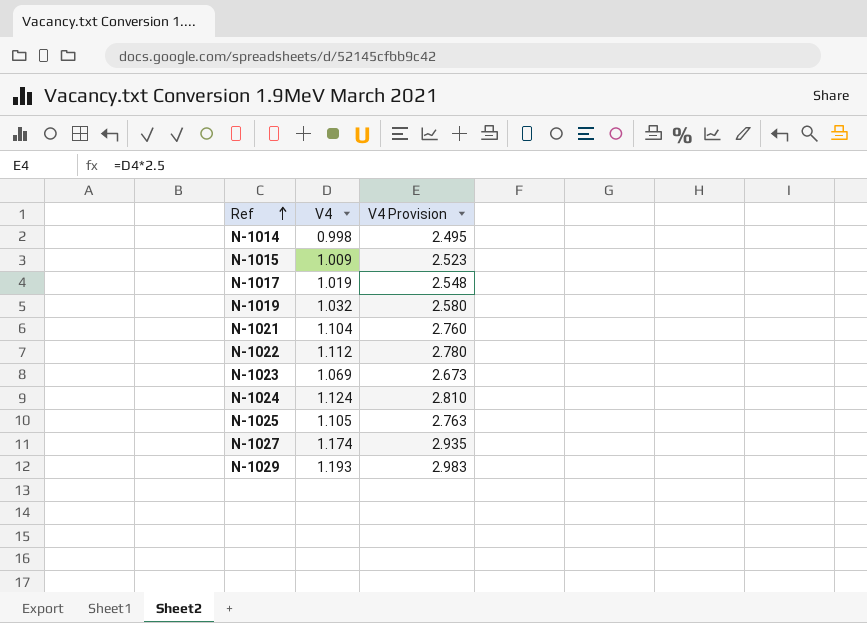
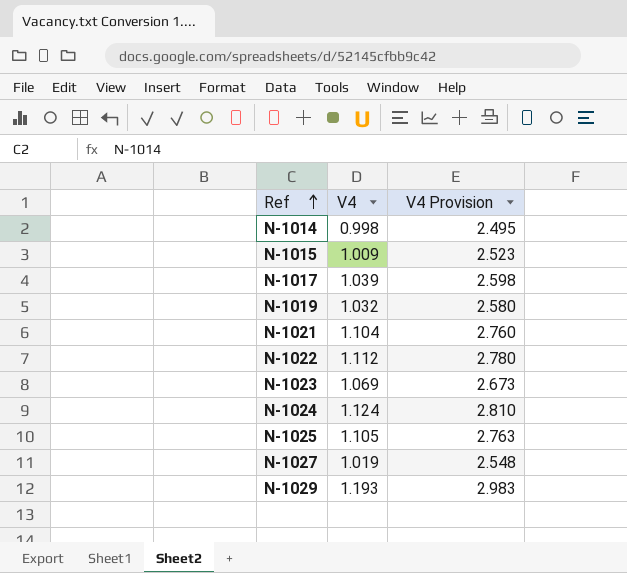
N-1017 | V4: 1.019 -> 1.039
N-1017 | V4 Provision: 2.548 -> 2.598
N-1027 | V4: 1.174 -> 1.019
N-1027 | V4 Provision: 2.935 -> 2.548

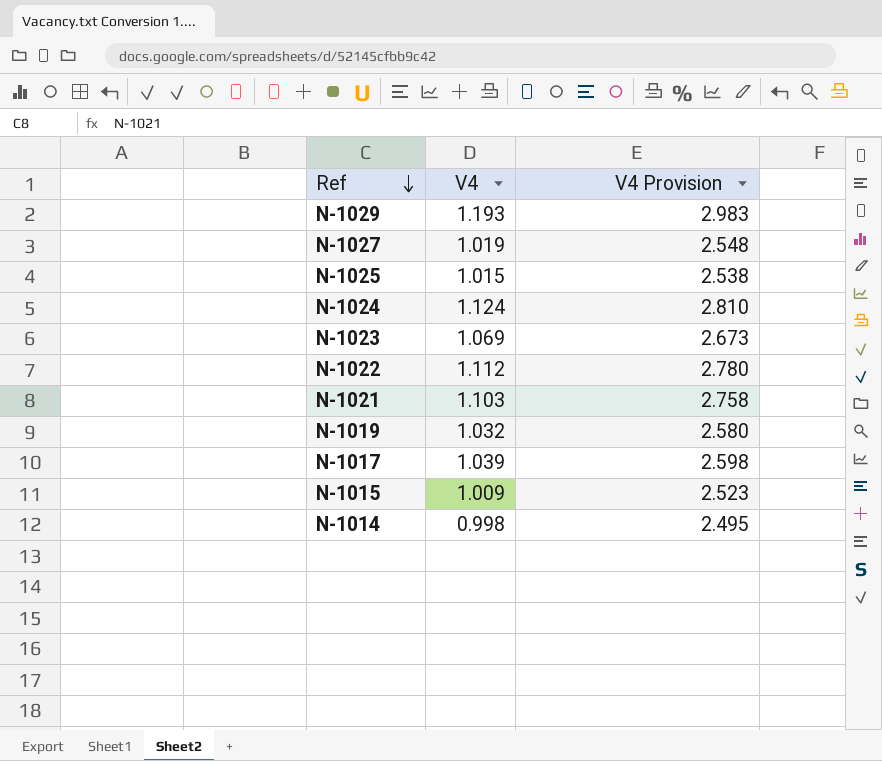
row order: Ref ascending -> Ref descending
N-1025 | V4: 1.105 -> 1.015
N-1025 | V4 Provision: 2.763 -> 2.538
N-1021 | V4: 1.104 -> 1.103
N-1021 | V4 Provision: 2.760 -> 2.758

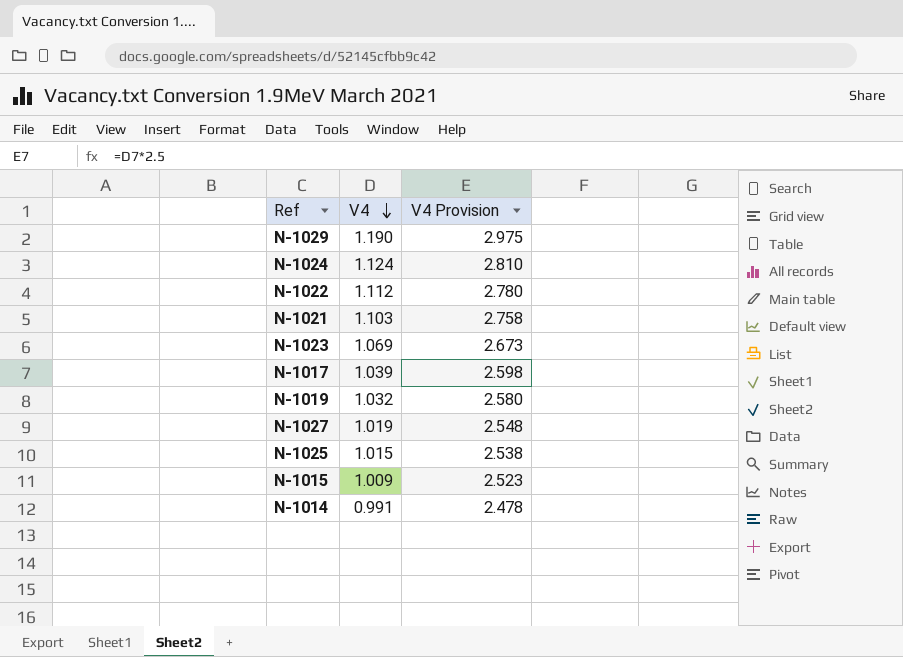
row order: Ref descending -> V4 descending
N-1029 | V4: 1.193 -> 1.190
N-1029 | V4 Provision: 2.983 -> 2.975
N-1014 | V4: 0.998 -> 0.991
N-1014 | V4 Provision: 2.495 -> 2.478

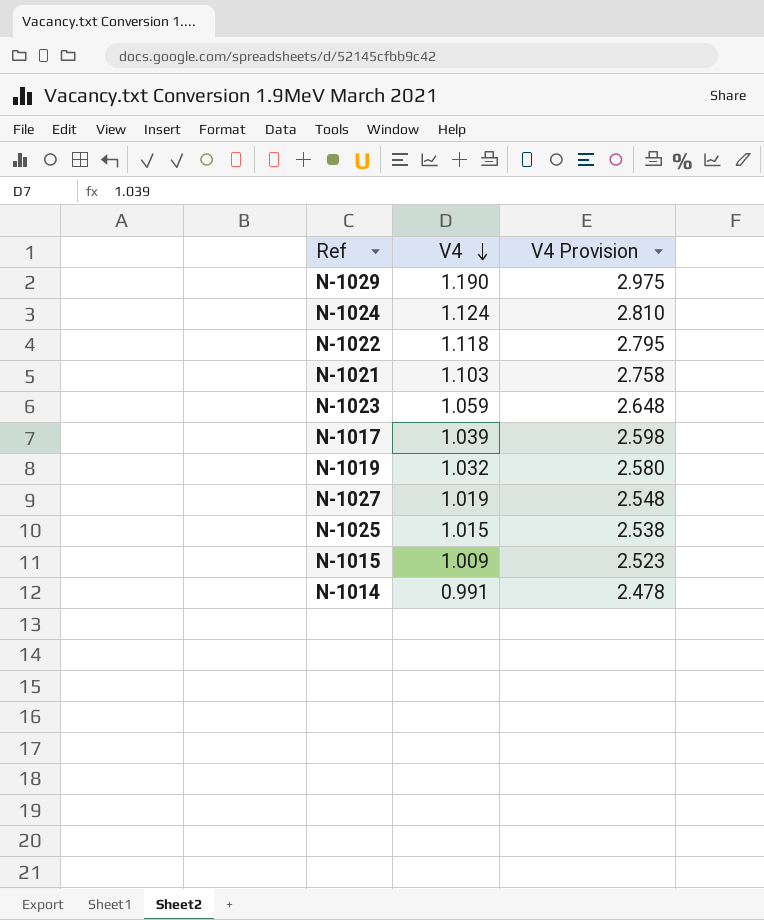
N-1022 | V4: 1.112 -> 1.118
N-1022 | V4 Provision: 2.780 -> 2.795
N-1023 | V4: 1.069 -> 1.059
N-1023 | V4 Provision: 2.673 -> 2.648

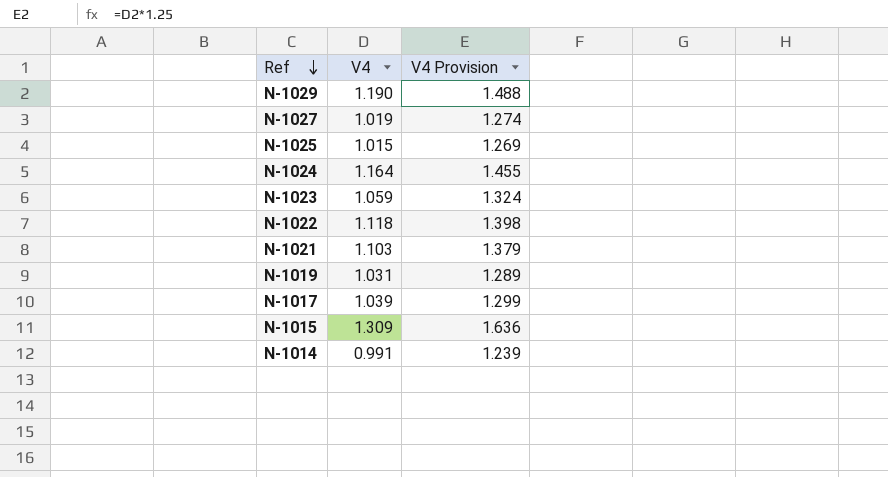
row order: V4 descending -> Ref descending
column V4 Provision | formula: [V4] * 2.5 -> [V4] * 1.25
N-1024 | V4: 1.124 -> 1.164
N-1019 | V4: 1.032 -> 1.031
N-1015 | V4: 1.009 -> 1.309

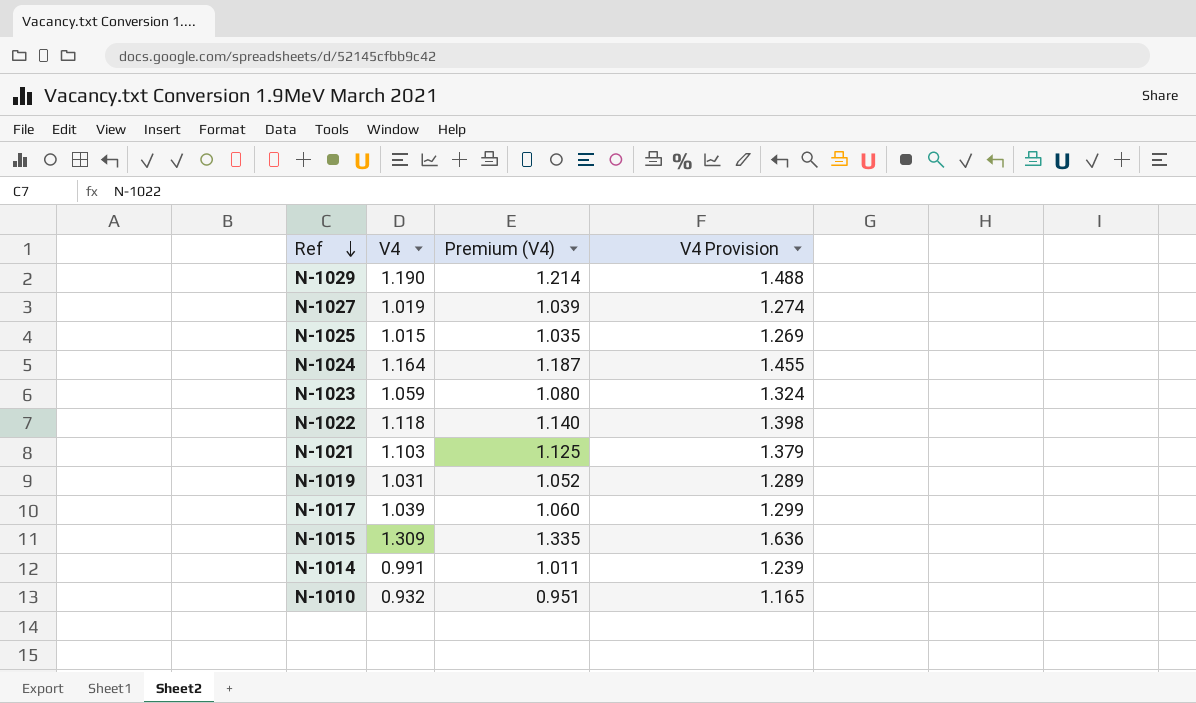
column Premium (V4) | formula: none -> [V4] * 1.02
row N-1010: none -> 0.932 | 0.951 | 1.165

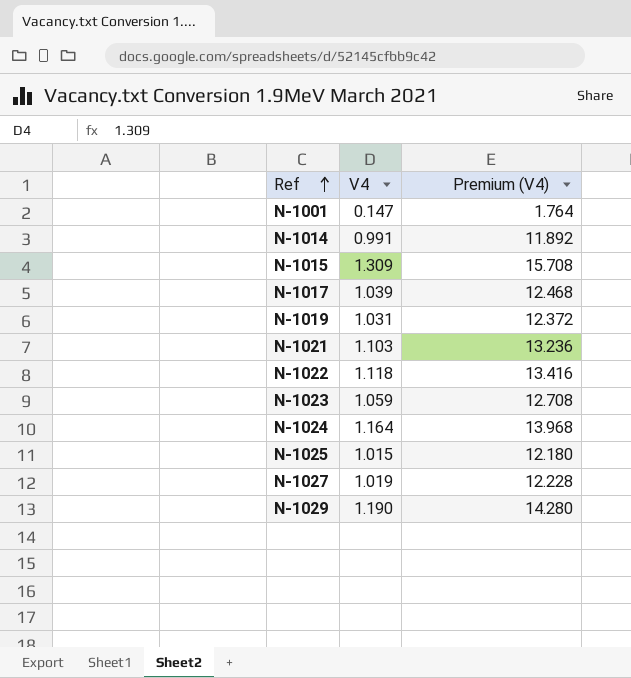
row order: Ref descending -> Ref ascending
column V4 Provision | formula: [V4] * 1.25 -> none
column Premium (V4) | formula: [V4] * 1.02 -> [V4] * 12
row N-1010: 0.932 | 0.951 | 1.165 -> none
row N-1001: none -> 0.147 | 1.764

